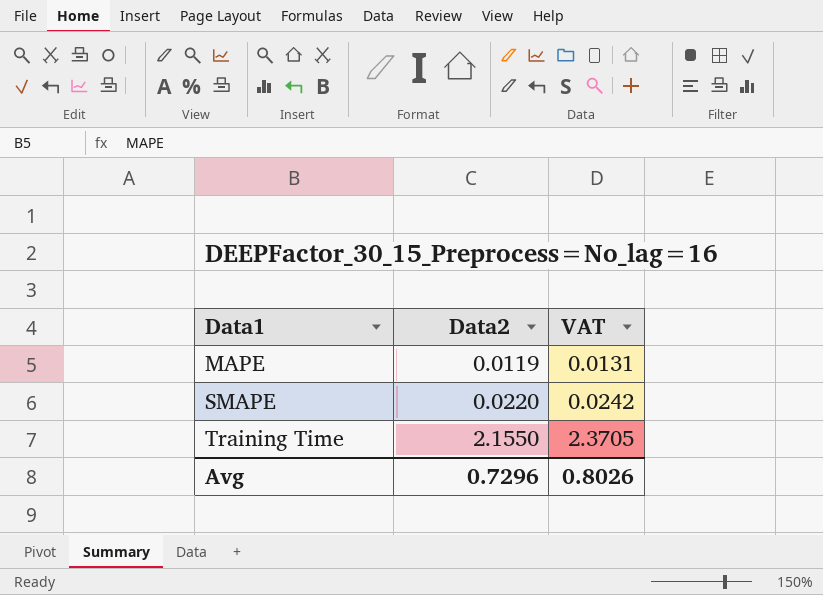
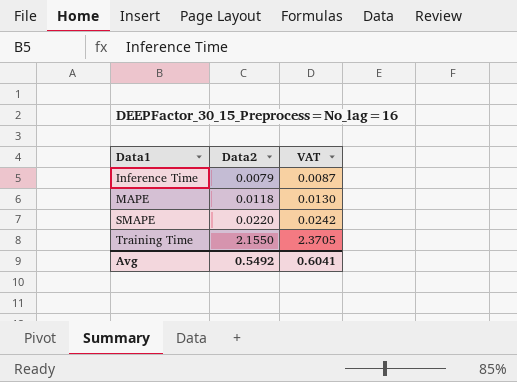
row Inference Time: none -> 0.0079 | 0.0087
MAPE | Data2: 0.0119 -> 0.0118
MAPE | VAT: 0.0131 -> 0.0130
Avg | Data2: 0.7296 -> 0.5492
Avg | VAT: 0.8026 -> 0.6041

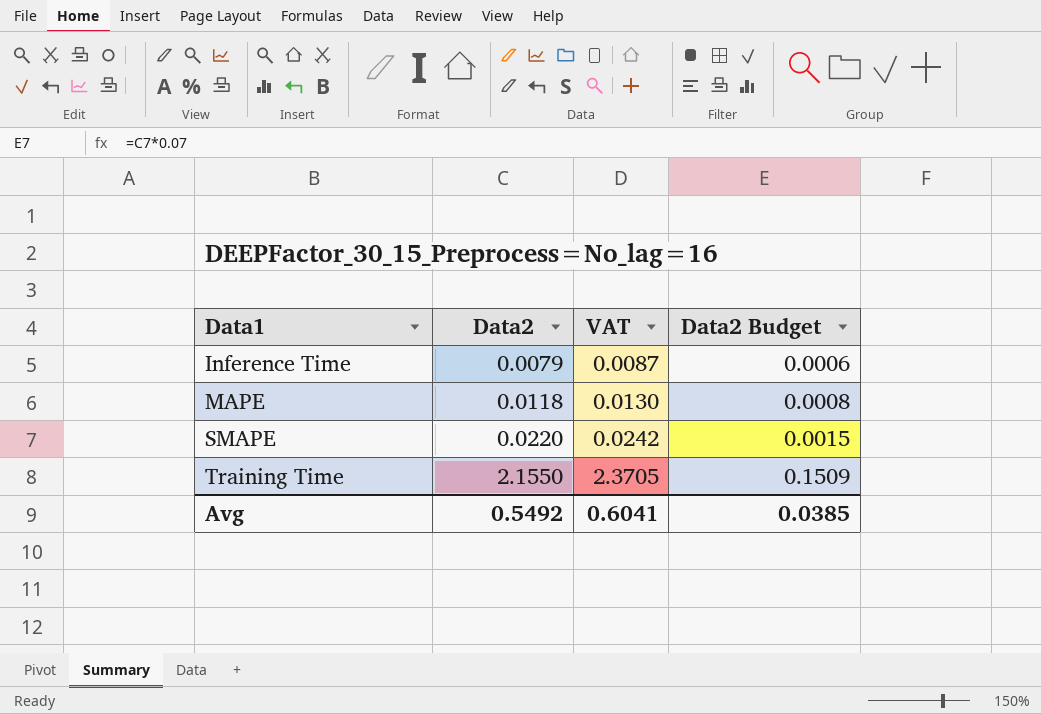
column Data2 Budget | formula: none -> [Data2] * 0.07

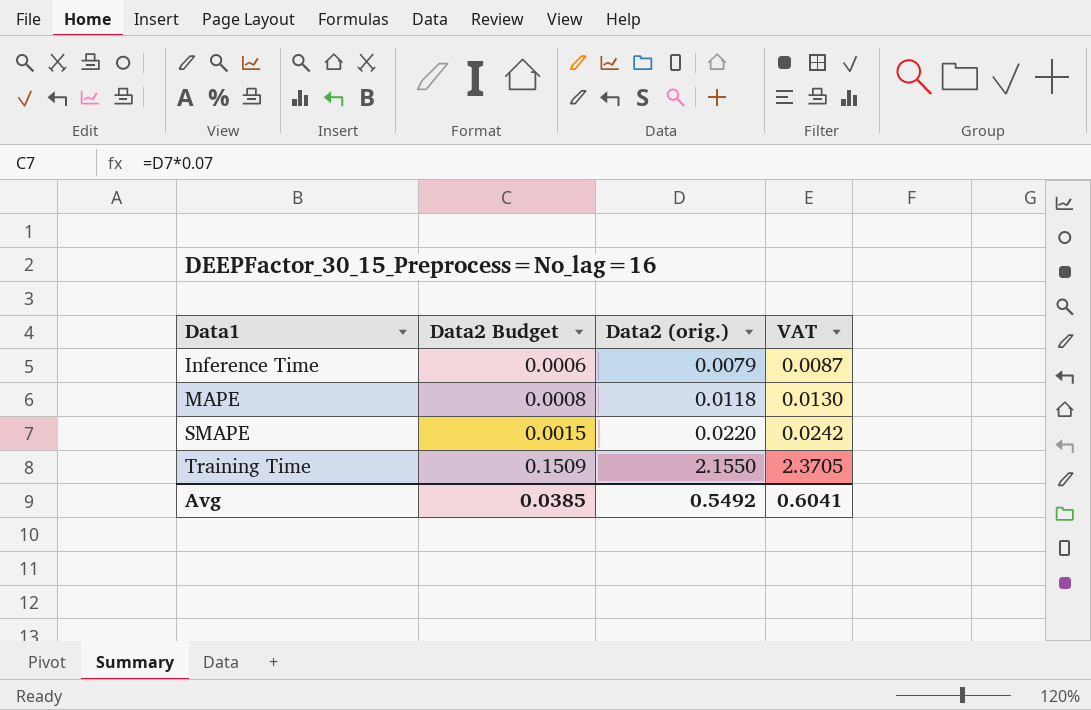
column Data2 Budget | position: 4 -> 2
column name: Data2 -> Data2 (orig.)

